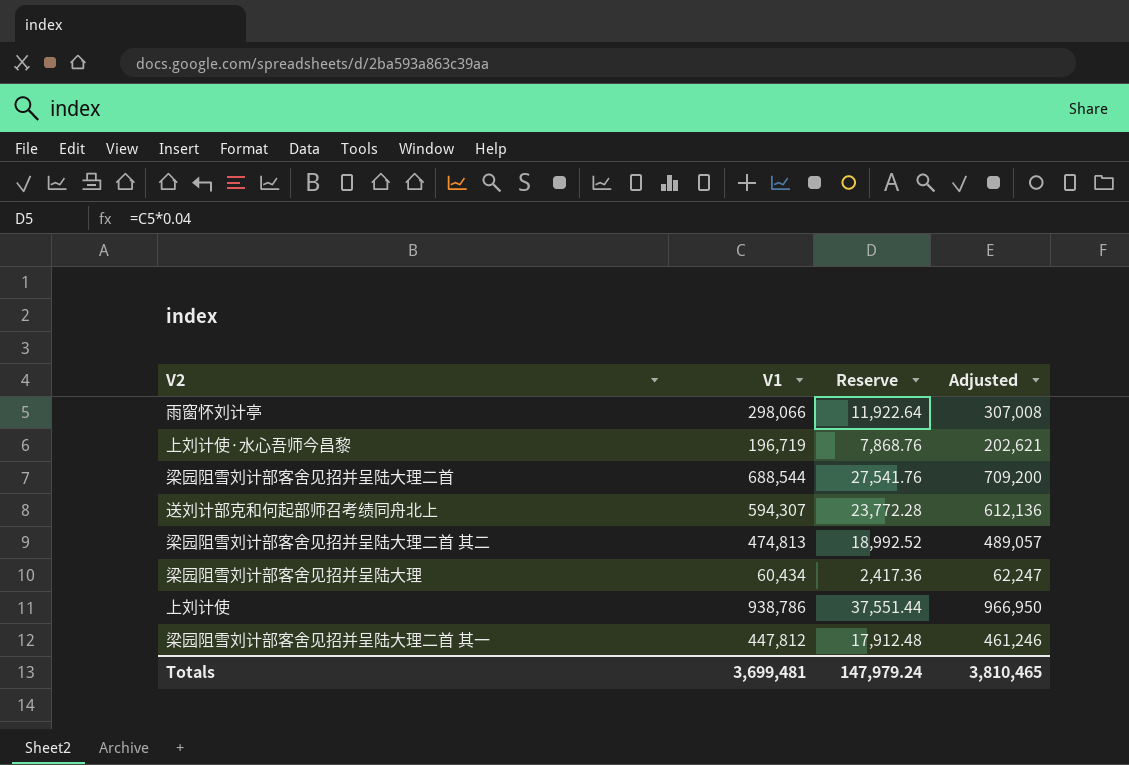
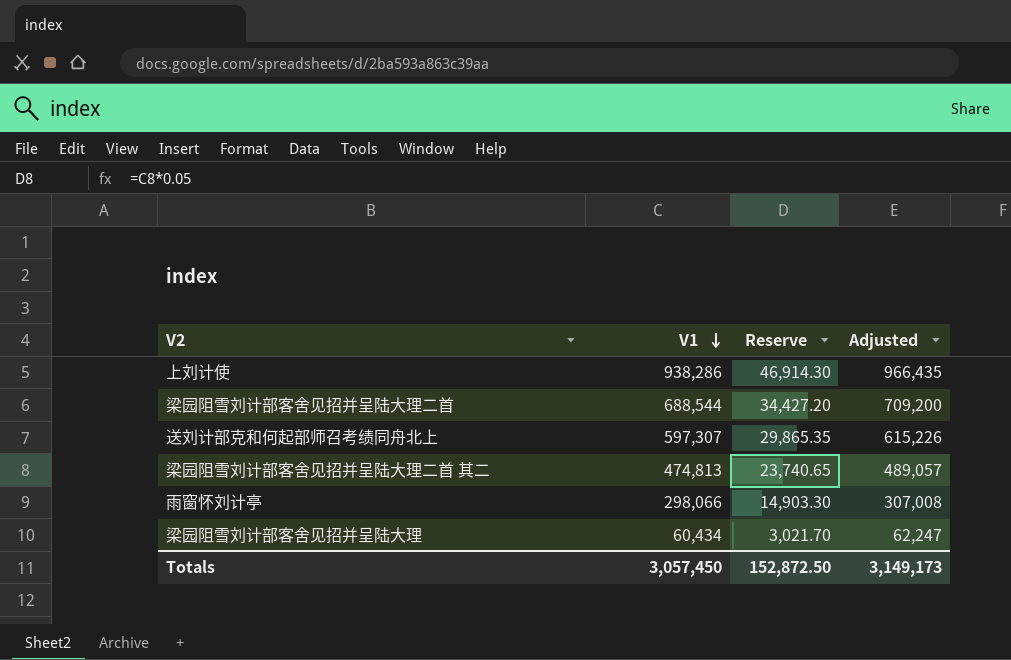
row order: none -> V1 descending
column Reserve | formula: [V1] * 0.04 -> [V1] * 0.05
row 上刘计使·水心吾师今昌黎: 196,719 | 7,868.76 | 202,621 -> none
row 梁园阻雪刘计部客舍见招并呈陆大理二首 其一: 447,812 | 17,912.48 | 461,246 -> none
上刘计使 | V1: 938,786 -> 938,286
上刘计使 | Adjusted: 966,950 -> 966,435
送刘计部克和何起部师召考绩同舟北上 | V1: 594,307 -> 597,307
送刘计部克和何起部师召考绩同舟北上 | Adjusted: 612,136 -> 615,226
Totals | V1: 3,699,481 -> 3,057,450
Totals | Reserve: 147,979.24 -> 152,872.50
Totals | Adjusted: 3,810,465 -> 3,149,173

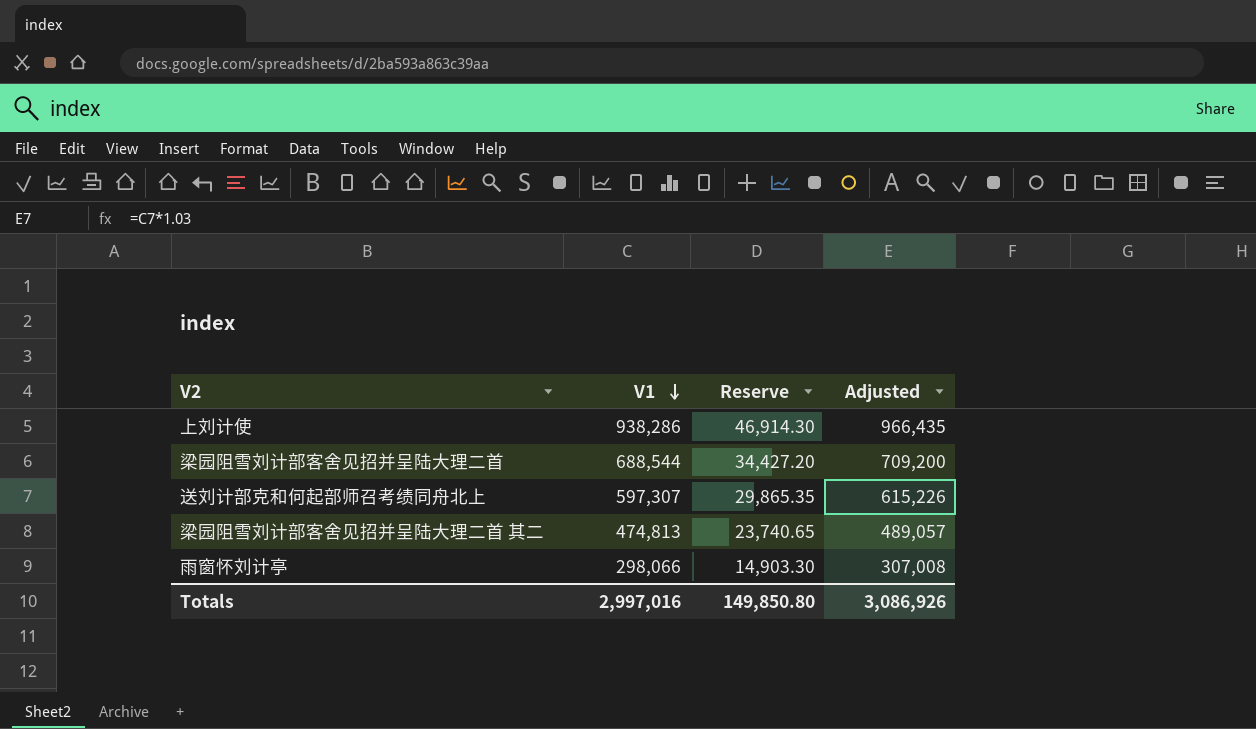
row 梁园阻雪刘计部客舍见招并呈陆大理: 60,434 | 3,021.70 | 62,247 -> none
Totals | V1: 3,057,450 -> 2,997,016
Totals | Reserve: 152,872.50 -> 149,850.80
Totals | Adjusted: 3,149,173 -> 3,086,926

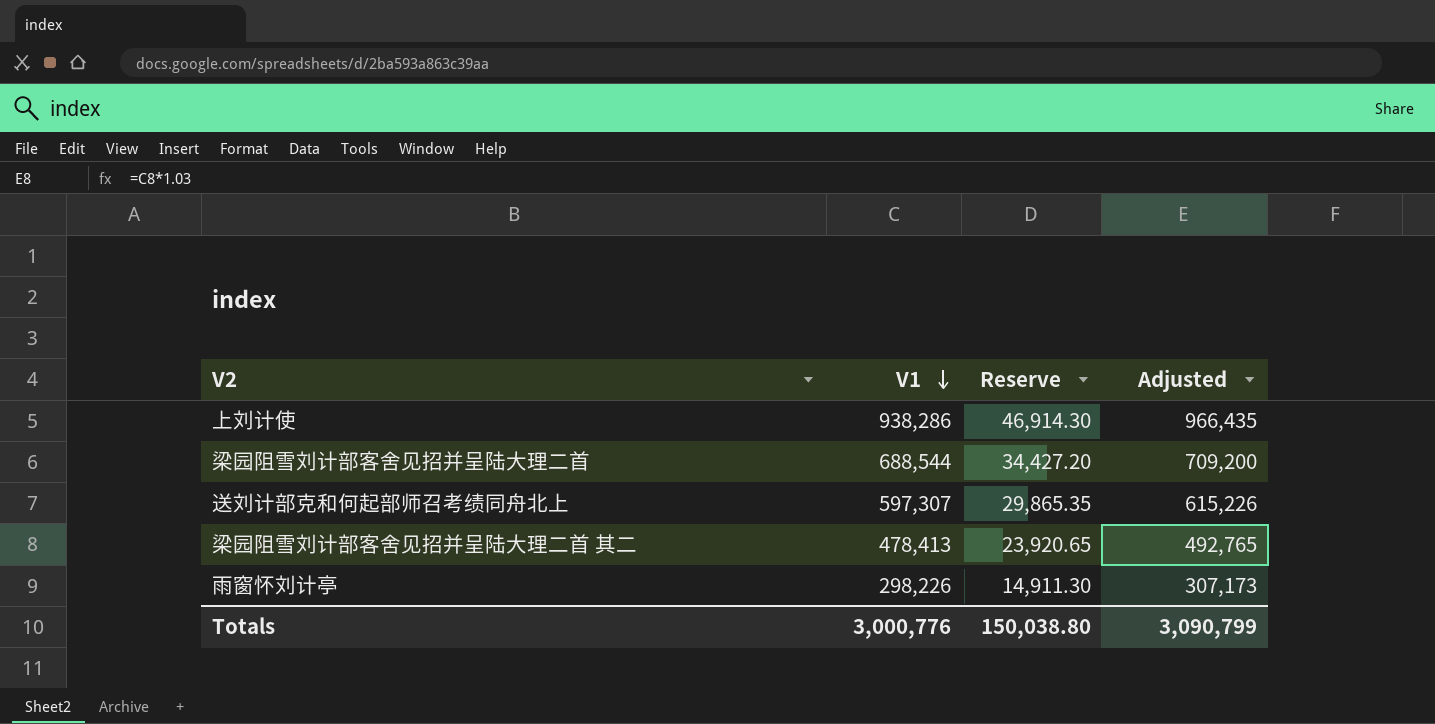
梁园阻雪刘计部客舍见招并呈陆大理二首 其二 | V1: 474,813 -> 478,413
梁园阻雪刘计部客舍见招并呈陆大理二首 其二 | Reserve: 23,740.65 -> 23,920.65
梁园阻雪刘计部客舍见招并呈陆大理二首 其二 | Adjusted: 489,057 -> 492,765
雨窗怀刘计亭 | V1: 298,066 -> 298,226
雨窗怀刘计亭 | Reserve: 14,903.30 -> 14,911.30
雨窗怀刘计亭 | Adjusted: 307,008 -> 307,173
Totals | V1: 2,997,016 -> 3,000,776
Totals | Reserve: 149,850.80 -> 150,038.80
Totals | Adjusted: 3,086,926 -> 3,090,799

